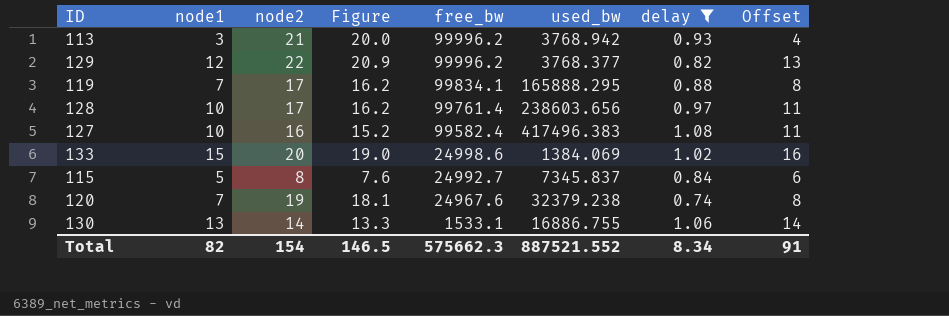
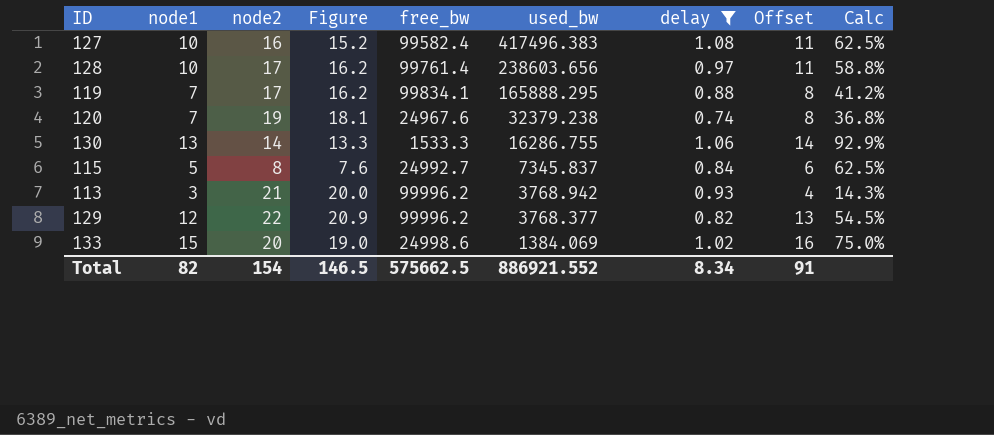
row order: free_bw descending -> used_bw descending
column Calc | formula: none -> [node1] / [node2]
130 | free_bw: 1533.1 -> 1533.3
130 | used_bw: 16886.755 -> 16286.755
Total | free_bw: 575662.3 -> 575662.5
Total | used_bw: 887521.552 -> 886921.552

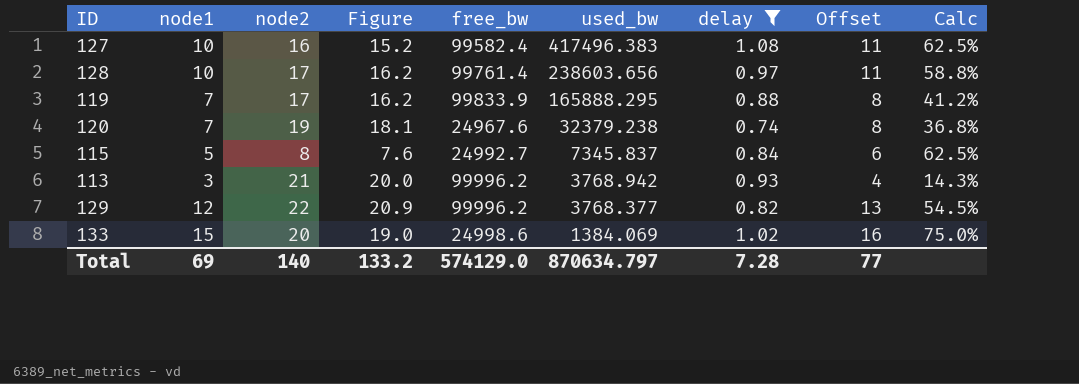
row 130: 13 | 14 | 13.3 | 1533.3 | 16286.755 | 1.06 | 14 | 92.9% -> none
119 | free_bw: 99834.1 -> 99833.9
Total | node1: 82 -> 69
Total | node2: 154 -> 140
Total | Figure: 146.5 -> 133.2
Total | free_bw: 575662.5 -> 574129.0
Total | used_bw: 886921.552 -> 870634.797
Total | delay: 8.34 -> 7.28
Total | Offset: 91 -> 77

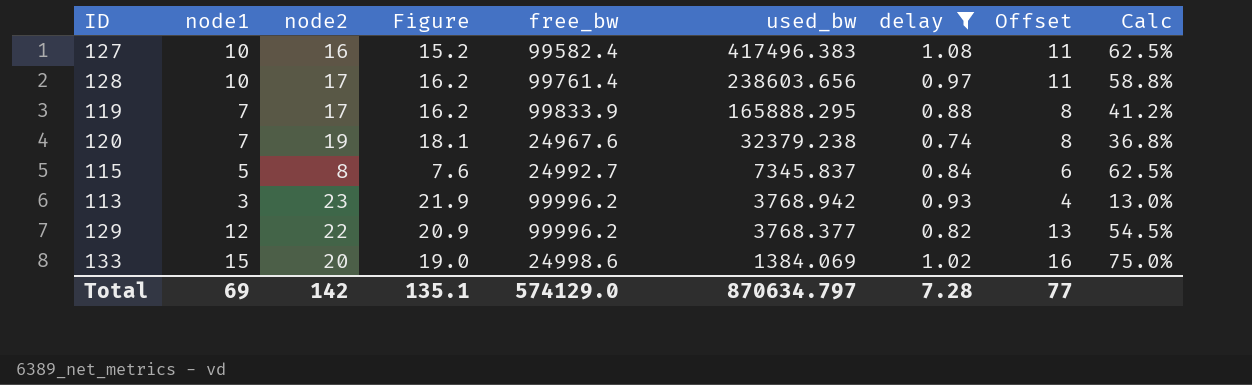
113 | node2: 21 -> 23
113 | Figure: 20.0 -> 21.9
113 | Calc: 14.3% -> 13.0%
Total | node2: 140 -> 142
Total | Figure: 133.2 -> 135.1

